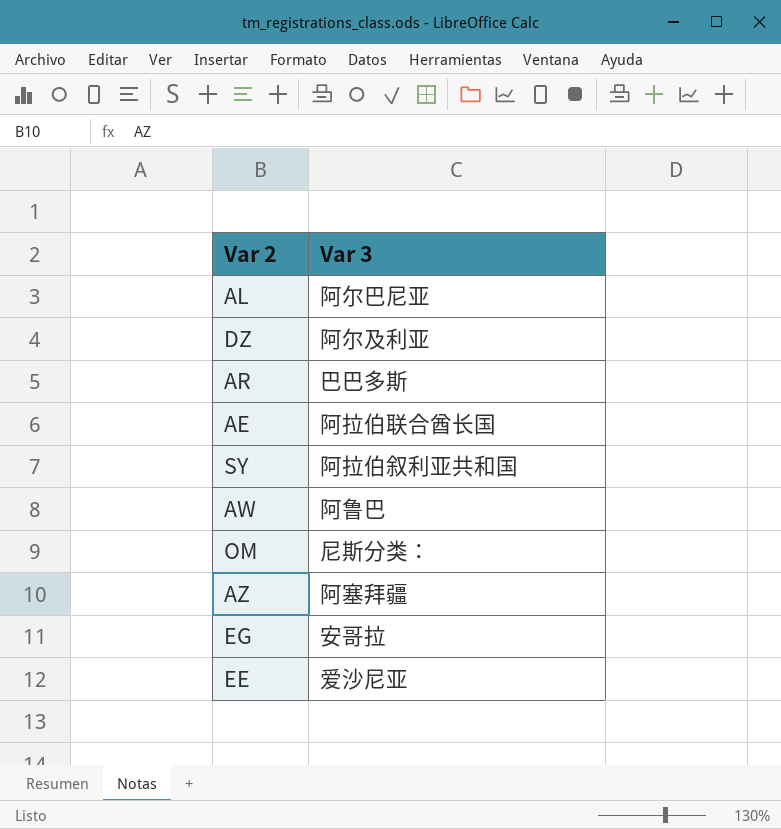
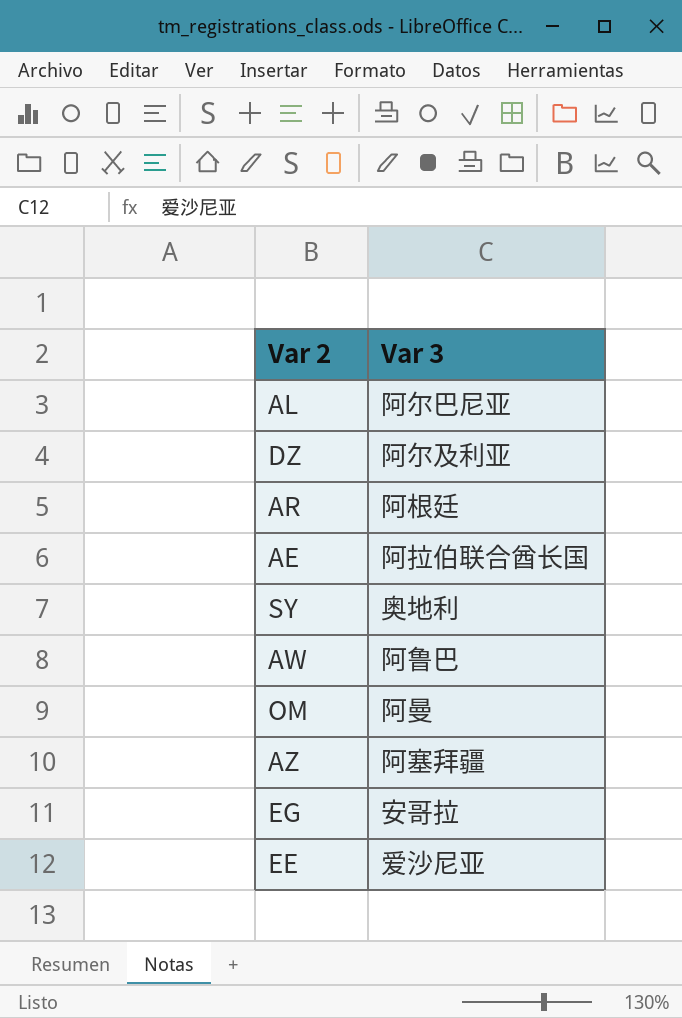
AR | Var 3: 巴巴多斯 -> 阿根廷
SY | Var 3: 阿拉伯叙利亚共和国 -> 奥地利
OM | Var 3: 尼斯分类： -> 阿曼

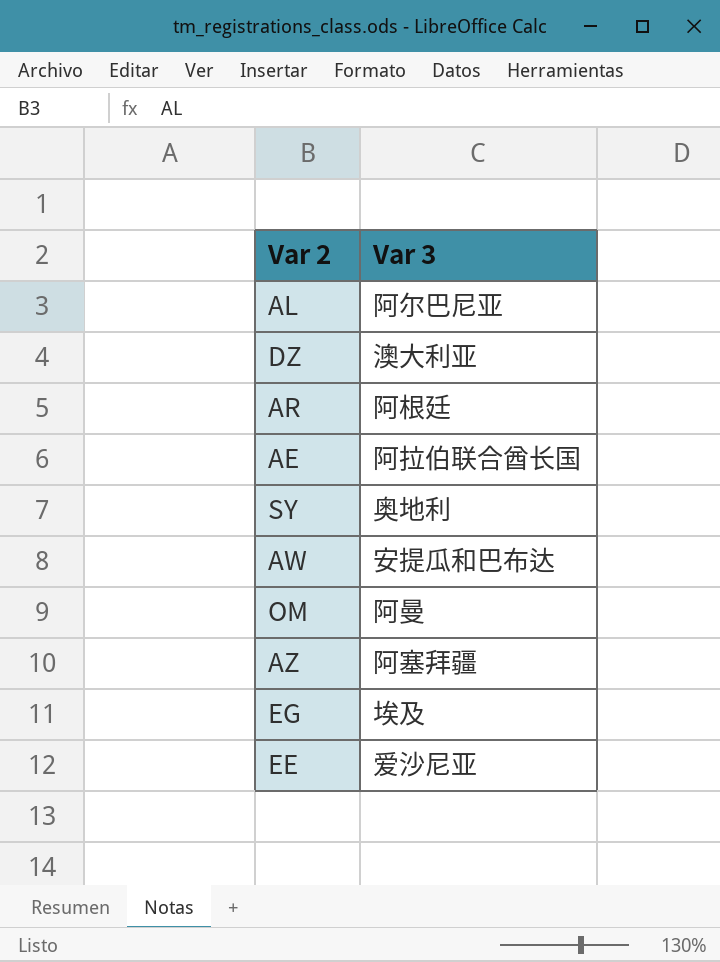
DZ | Var 3: 阿尔及利亚 -> 澳大利亚
AW | Var 3: 阿鲁巴 -> 安提瓜和巴布达
EG | Var 3: 安哥拉 -> 埃及

